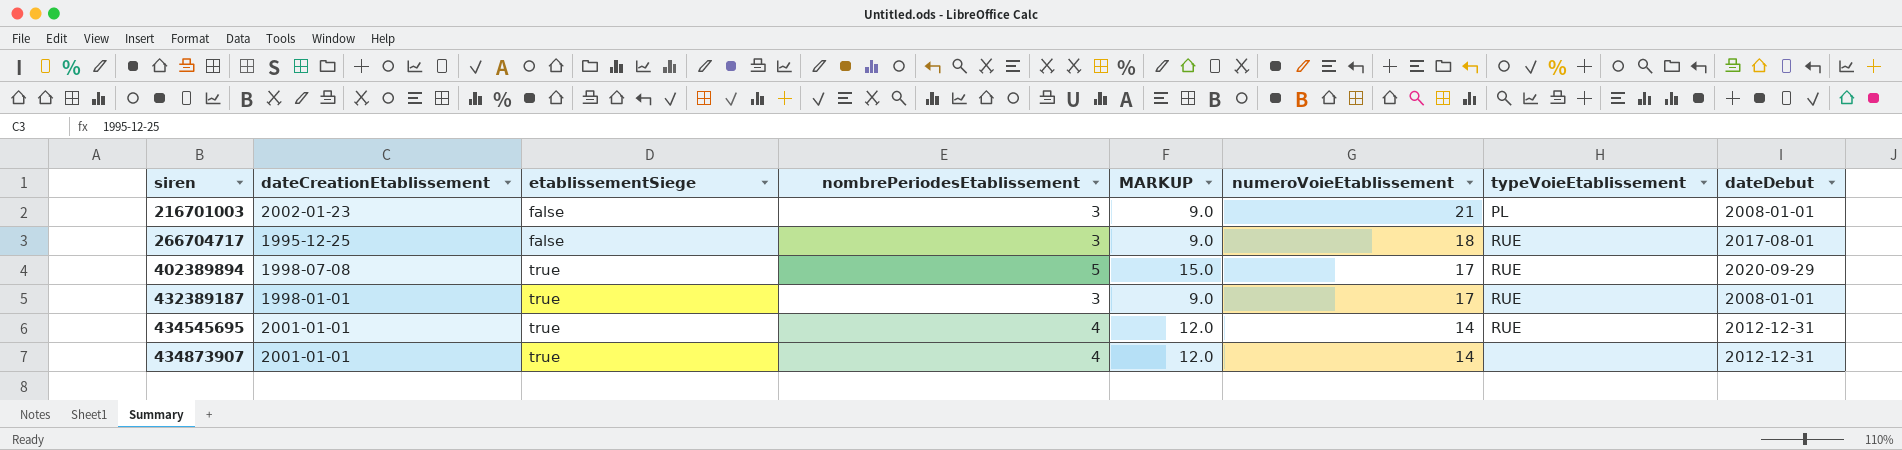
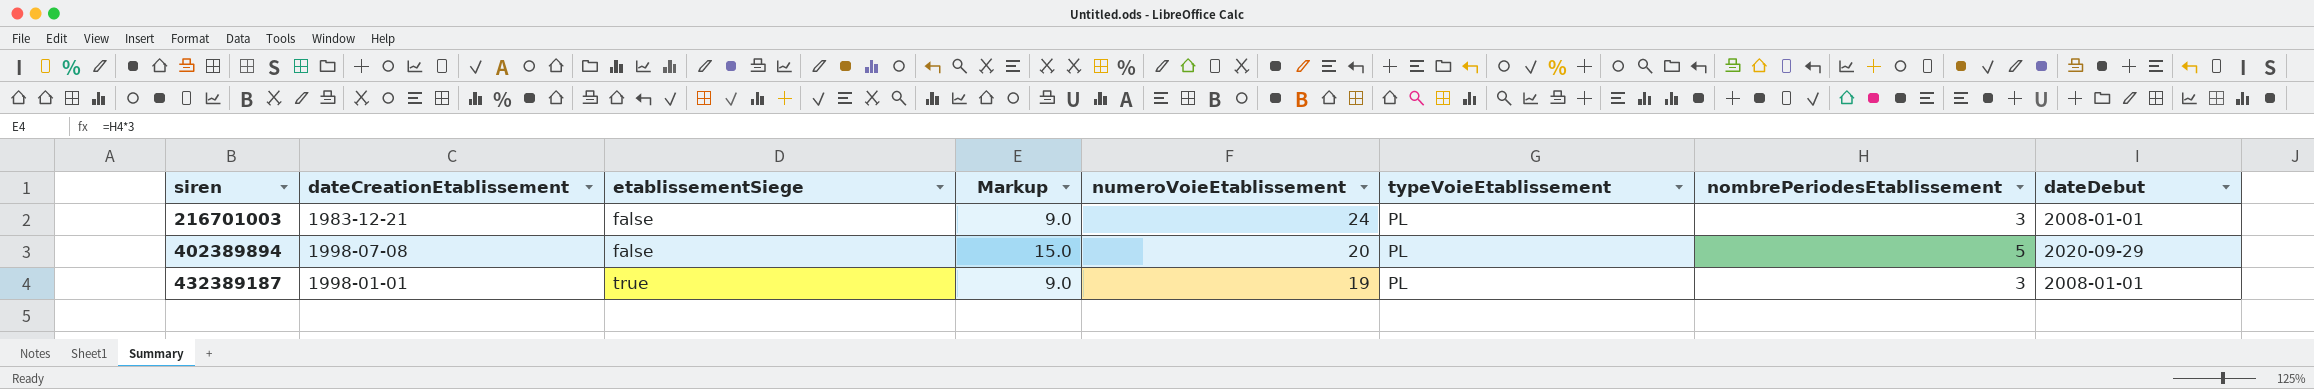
column name: MARKUP -> Markup
column nombrePeriodesEtablissement | position: 4 -> 7
row 266704717: 1995-12-25 | false | 3 | 9.0 | 18 | RUE | 2017-08-01 -> none
row 434545695: 2001-01-01 | true | 4 | 12.0 | 14 | RUE | 2012-12-31 -> none
row 434873907: 2001-01-01 | true | 4 | 12.0 | 14 | none | 2012-12-31 -> none
216701003 | dateCreationEtablissement: 2002-01-23 -> 1983-12-21
216701003 | numeroVoieEtablissement: 21 -> 24
402389894 | etablissementSiege: true -> false
402389894 | numeroVoieEtablissement: 17 -> 20
402389894 | typeVoieEtablissement: RUE -> PL
432389187 | numeroVoieEtablissement: 17 -> 19
432389187 | typeVoieEtablissement: RUE -> PL

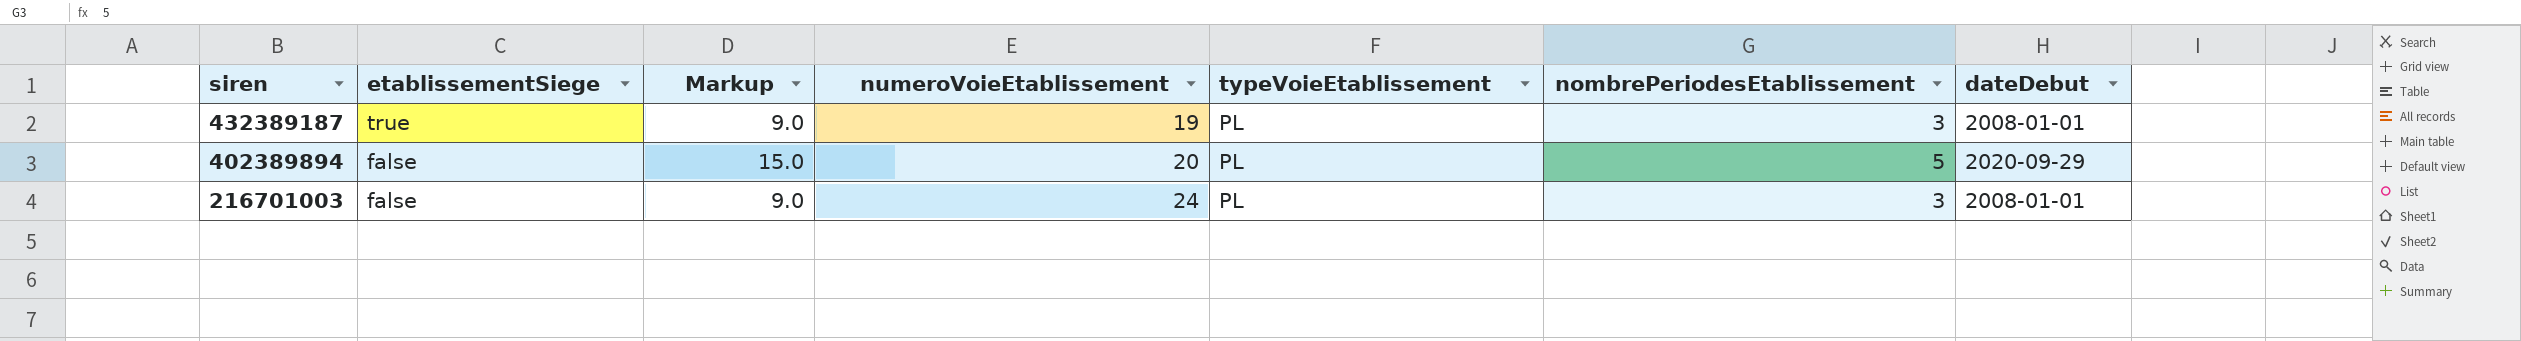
row order: siren ascending -> siren descending
column dateCreationEtablissement | position: 2 -> none

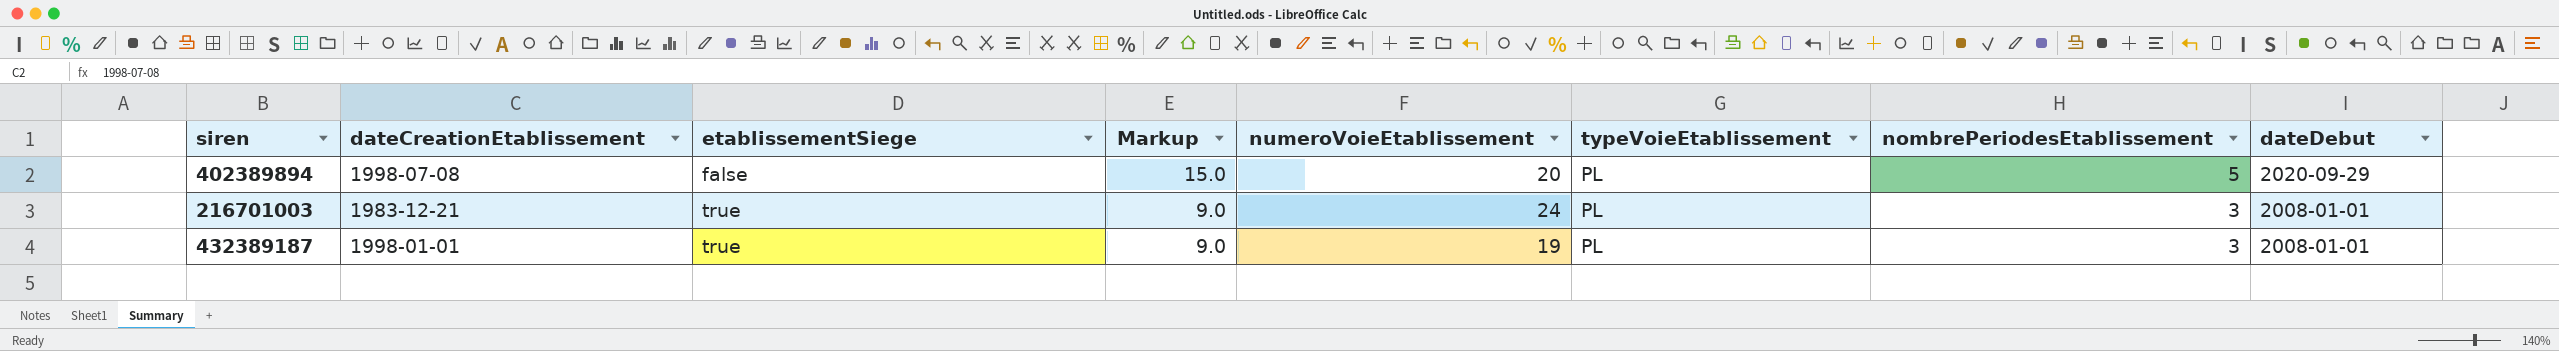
row order: siren descending -> etablissementSiege ascending
column dateCreationEtablissement | position: none -> 2
216701003 | etablissementSiege: false -> true

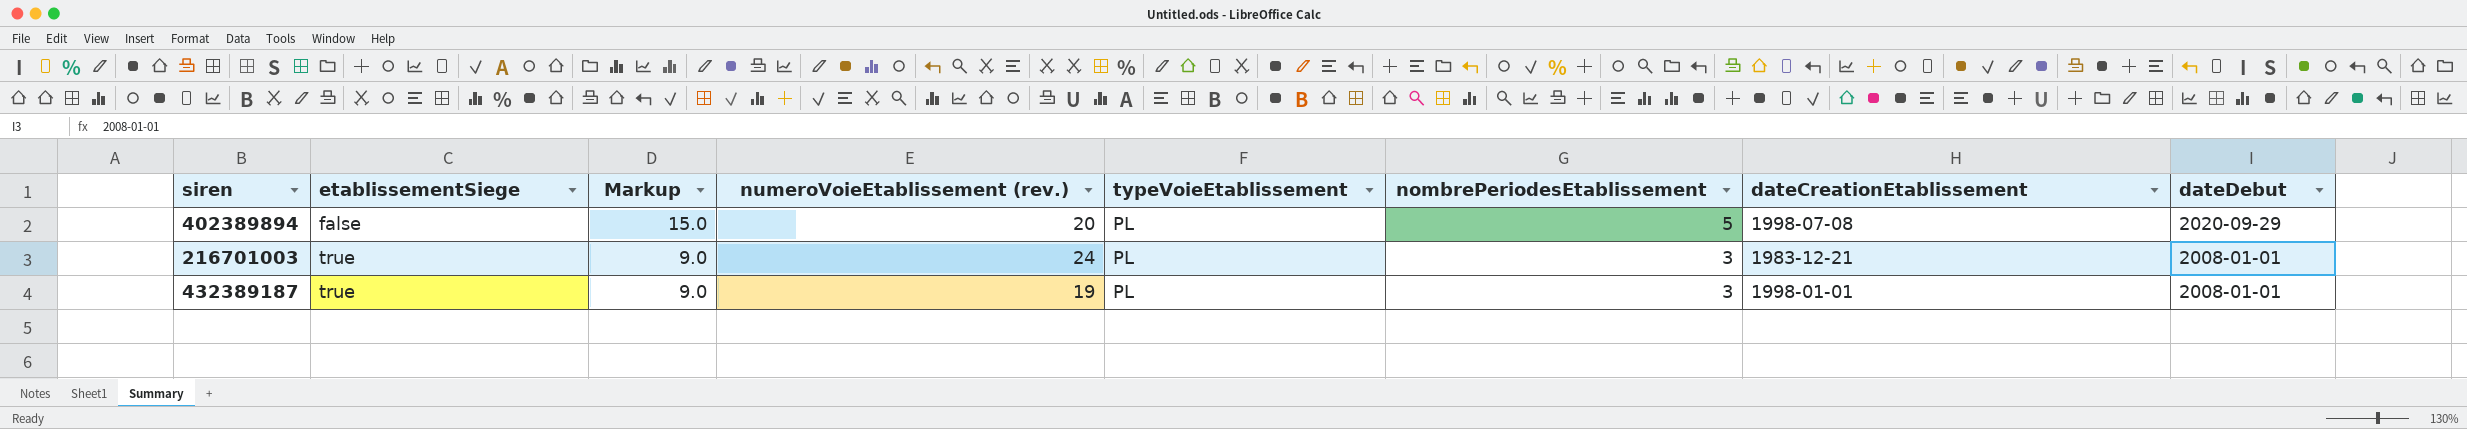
column name: numeroVoieEtablissement -> numeroVoieEtablissement (rev.)
column dateCreationEtablissement | position: 2 -> 7

